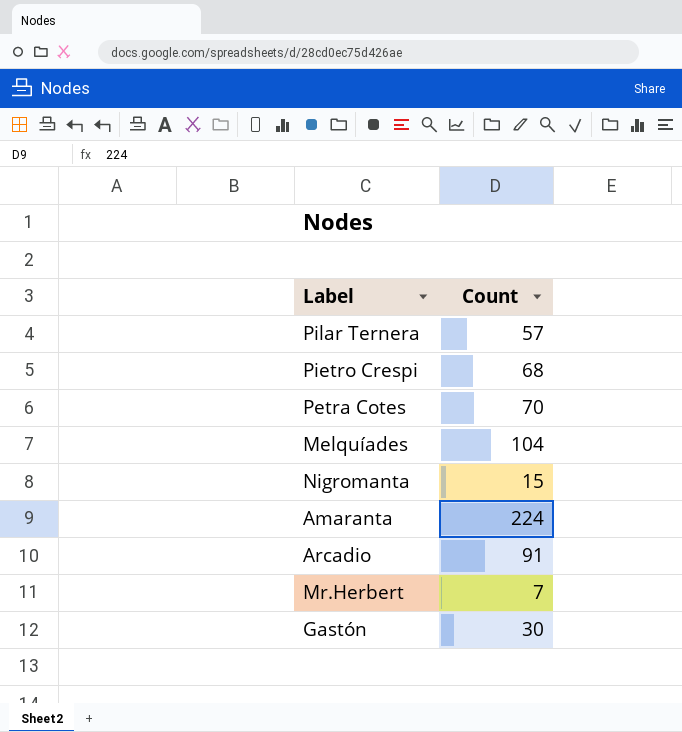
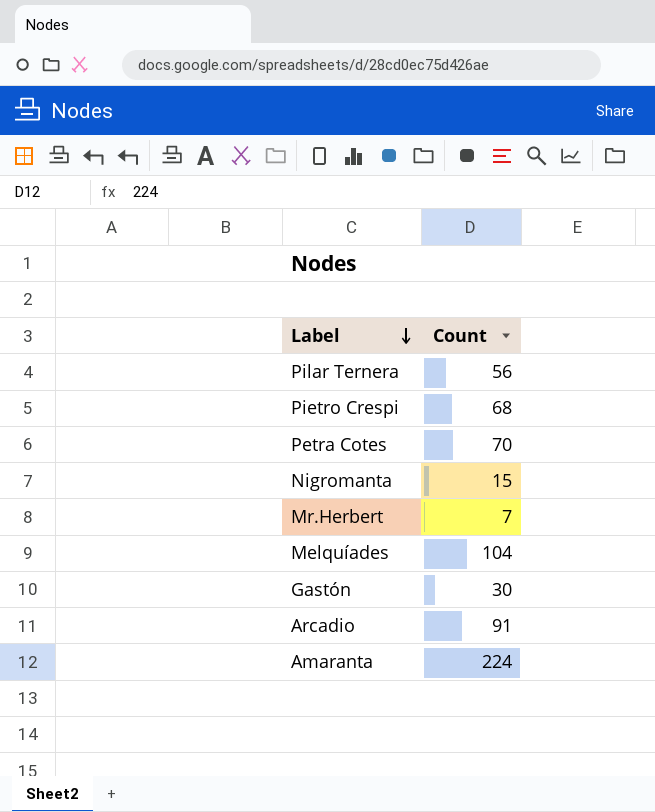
row order: none -> Label descending
Pilar Ternera | Count: 57 -> 56

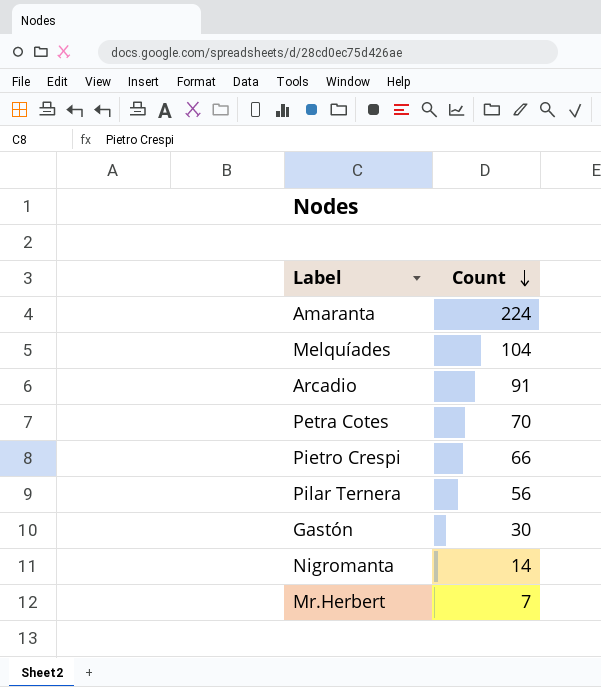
row order: Label descending -> Count descending
Pietro Crespi | Count: 68 -> 66
Nigromanta | Count: 15 -> 14

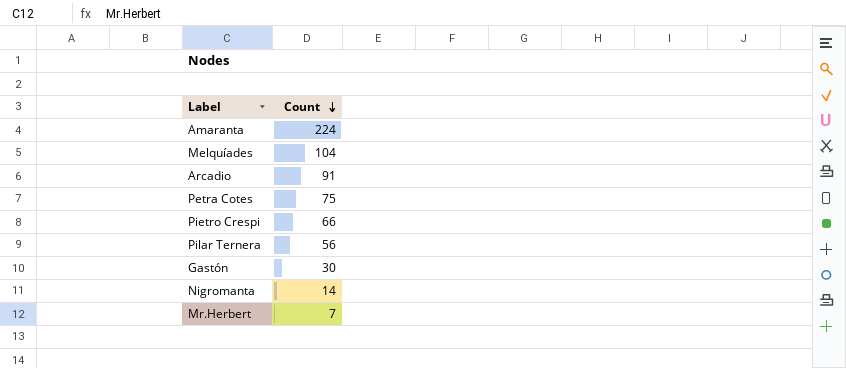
Petra Cotes | Count: 70 -> 75

